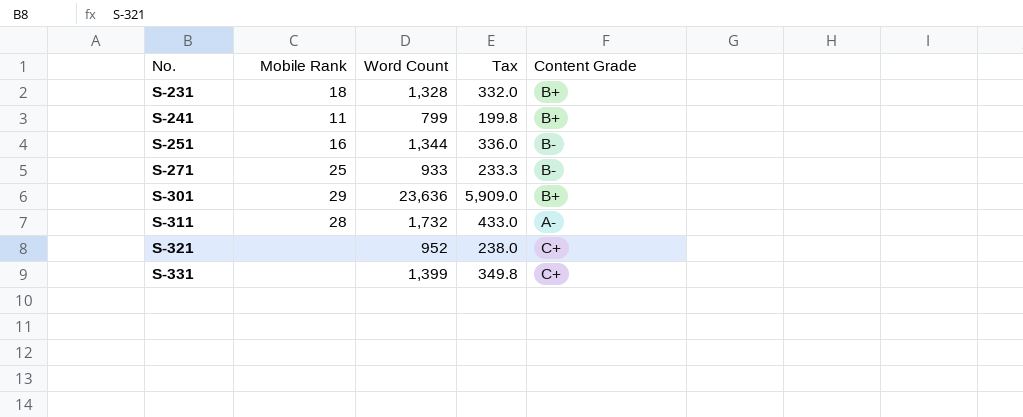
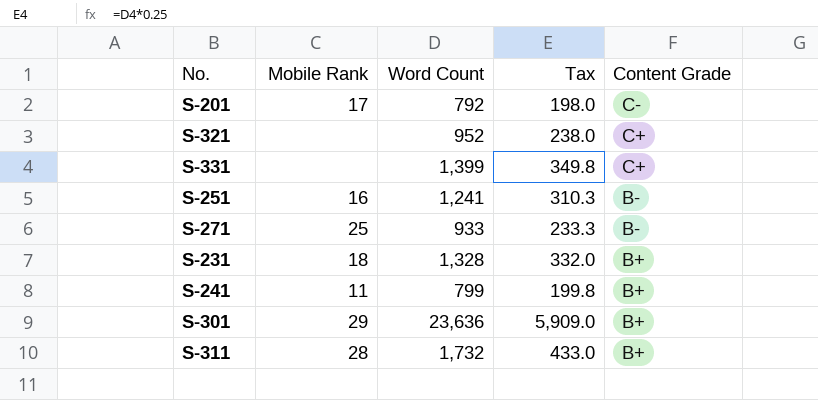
row order: No. ascending -> Content Grade descending
row S-201: none -> 17 | 792 | 198.0 | C-
S-251 | Word Count: 1,344 -> 1,241
S-251 | Tax: 336.0 -> 310.3
S-311 | Content Grade: A- -> B+

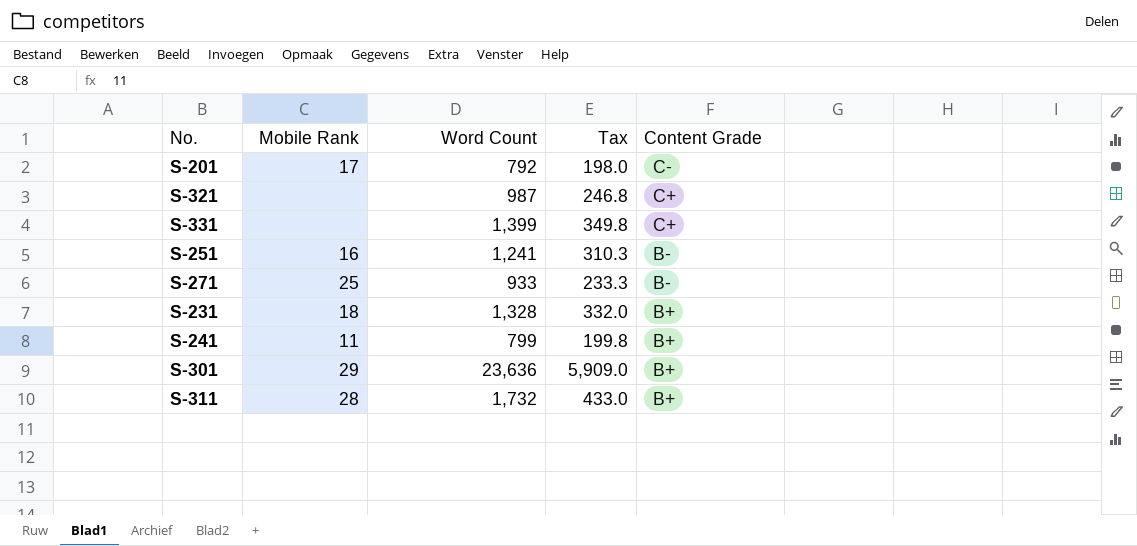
S-321 | Word Count: 952 -> 987
S-321 | Tax: 238.0 -> 246.8

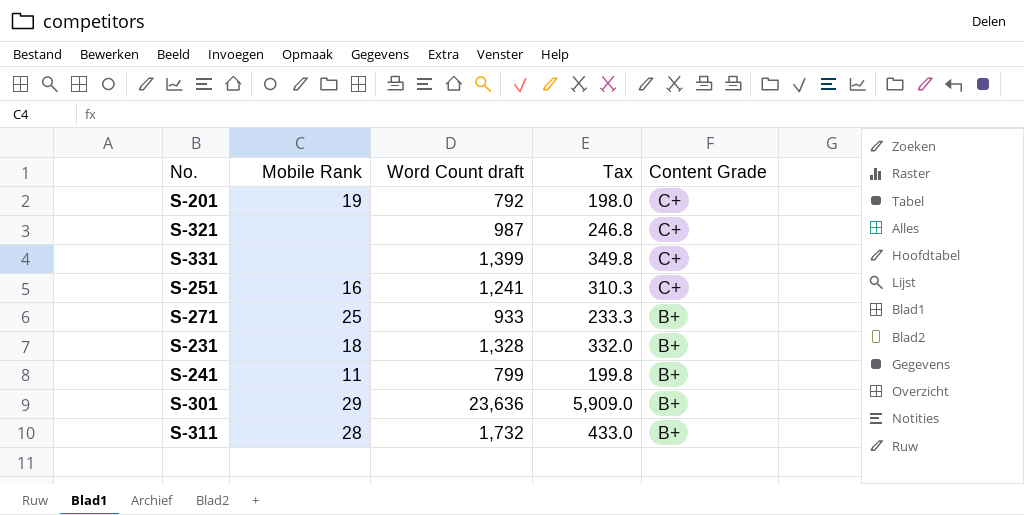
column name: Word Count -> Word Count draft
S-201 | Mobile Rank: 17 -> 19
S-201 | Content Grade: C- -> C+
S-251 | Content Grade: B- -> C+
S-271 | Content Grade: B- -> B+

